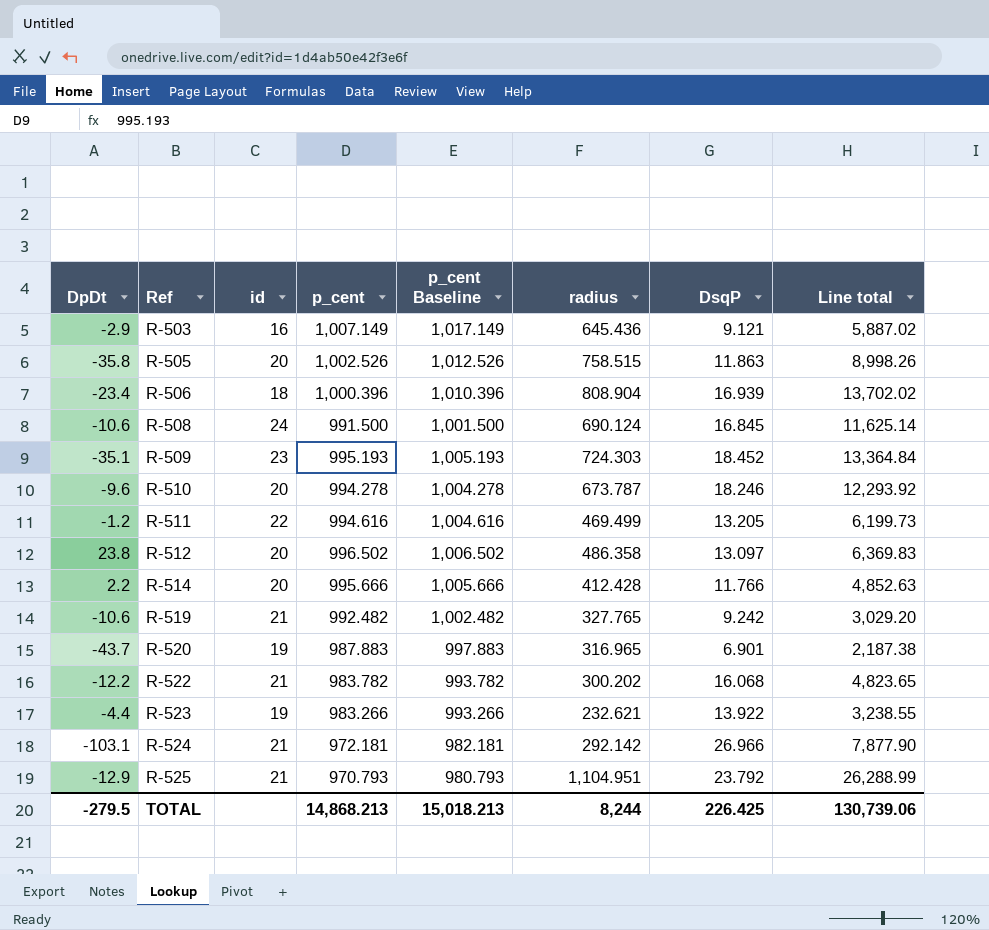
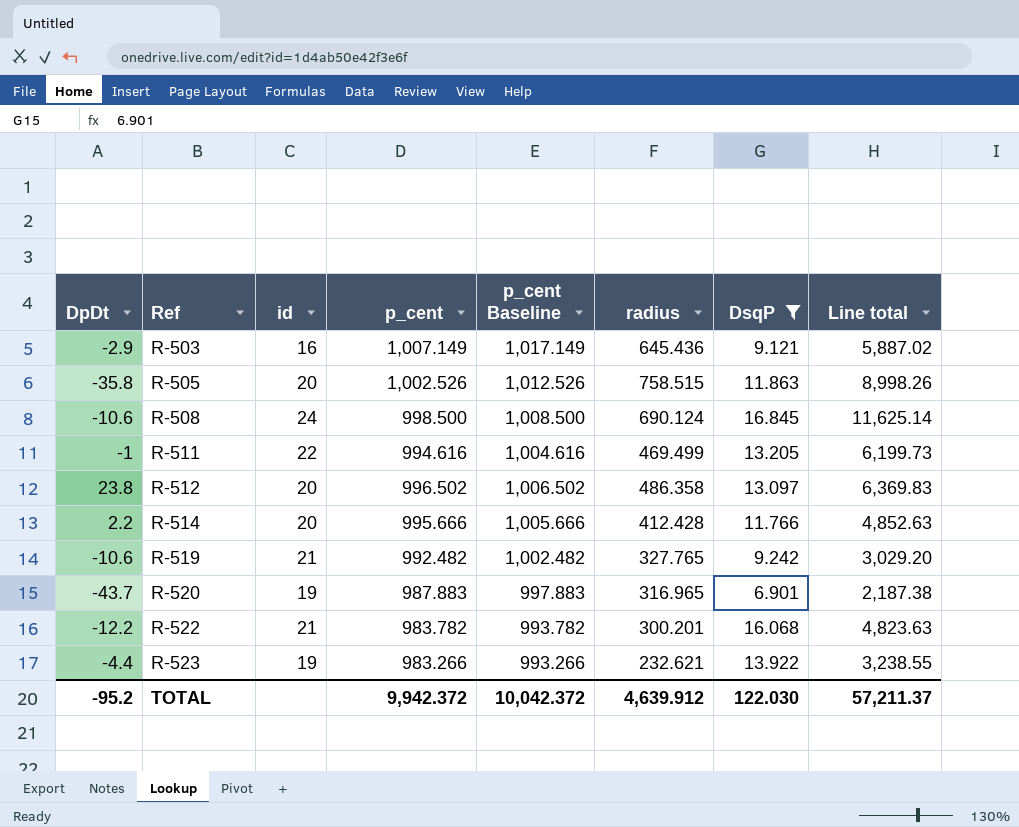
filter: none -> DsqP <= 16.845
R-508 | p_cent: 991.500 -> 998.500
R-508 | p_cent Baseline: 1,001.500 -> 1,008.500
R-511 | DpDt: -1.2 -> -1
R-522 | radius: 300.202 -> 300.201
R-522 | Line total: 4,823.65 -> 4,823.63
TOTAL | DpDt: -279.5 -> -95.2
TOTAL | p_cent: 14,868.213 -> 9,942.372
TOTAL | p_cent Baseline: 15,018.213 -> 10,042.372
TOTAL | radius: 8,244 -> 4,639.912
TOTAL | DsqP: 226.425 -> 122.030
TOTAL | Line total: 130,739.06 -> 57,211.37

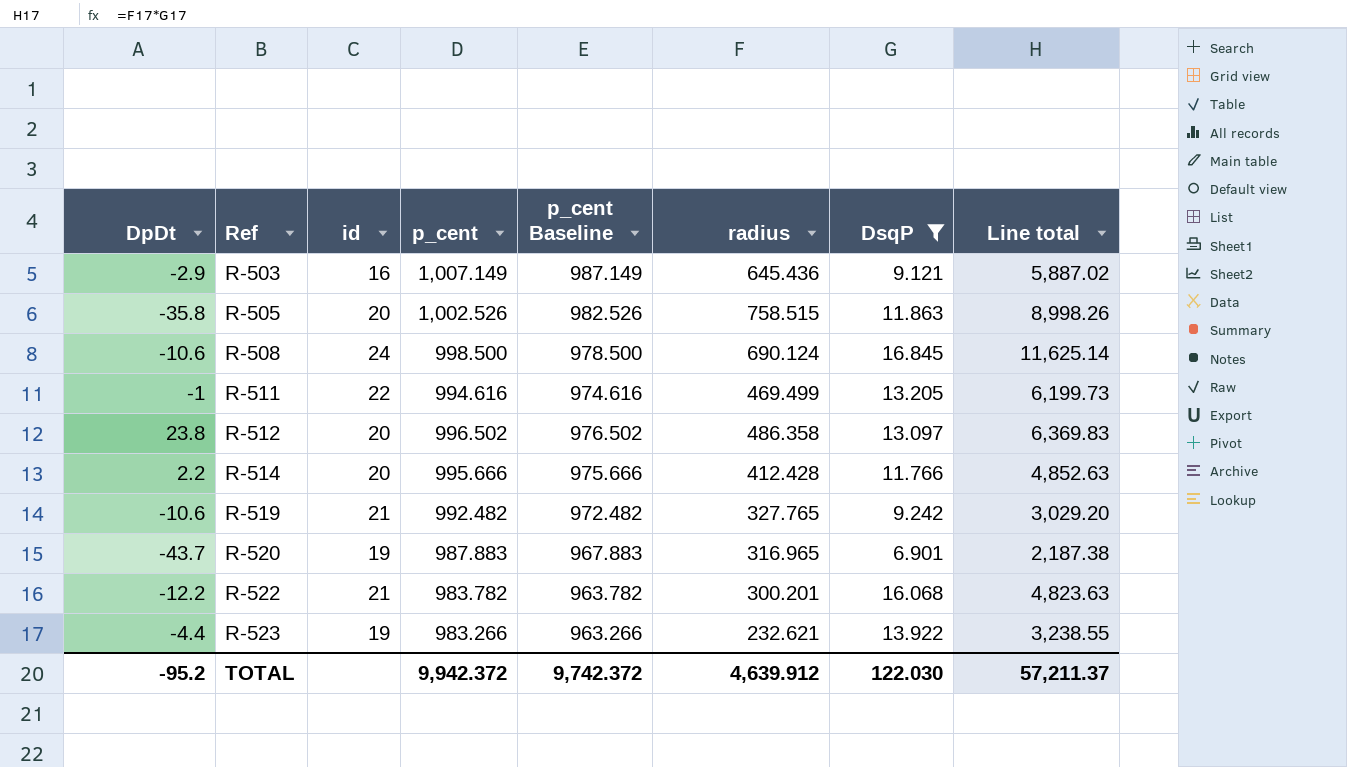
column p_cent Baseline | formula: [p_cent] + 10 -> [p_cent] - 20
TOTAL | p_cent Baseline: 10,042.372 -> 9,742.372

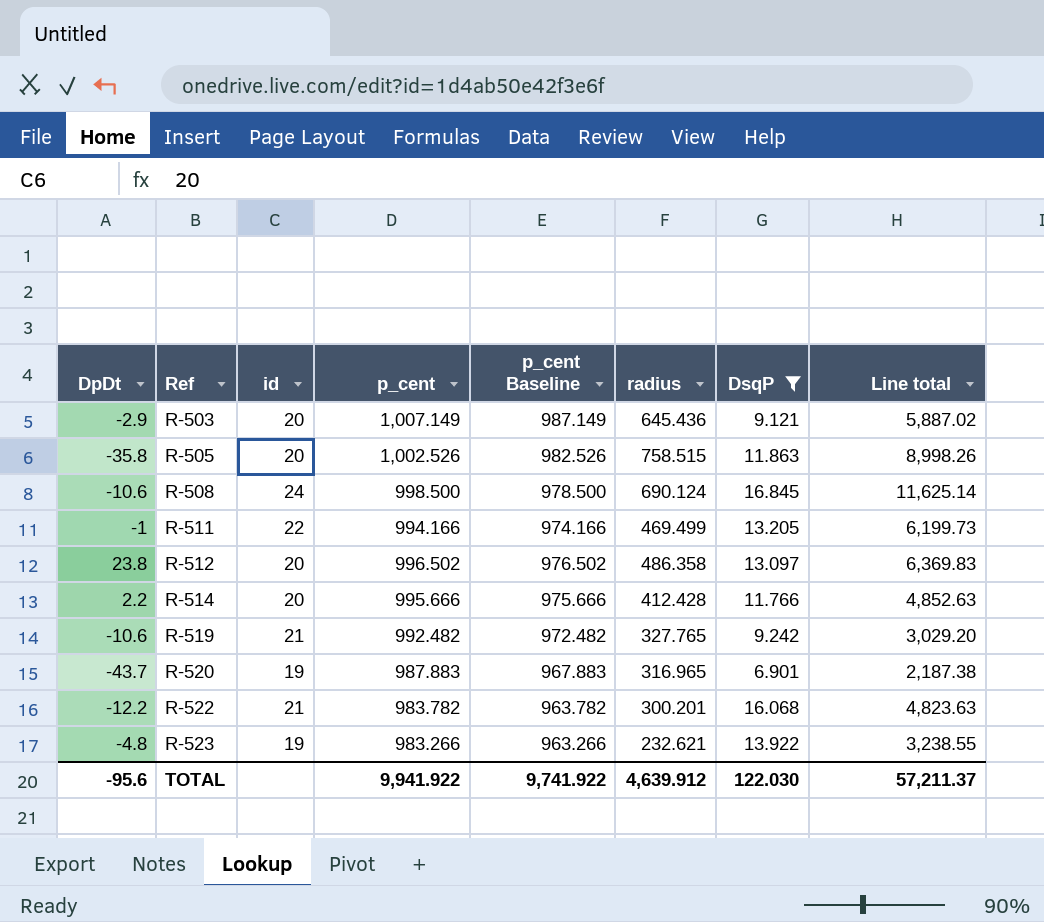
R-503 | id: 16 -> 20
R-511 | p_cent: 994.616 -> 994.166
R-511 | p_cent Baseline: 974.616 -> 974.166
R-523 | DpDt: -4.4 -> -4.8
TOTAL | DpDt: -95.2 -> -95.6
TOTAL | p_cent: 9,942.372 -> 9,941.922
TOTAL | p_cent Baseline: 9,742.372 -> 9,741.922

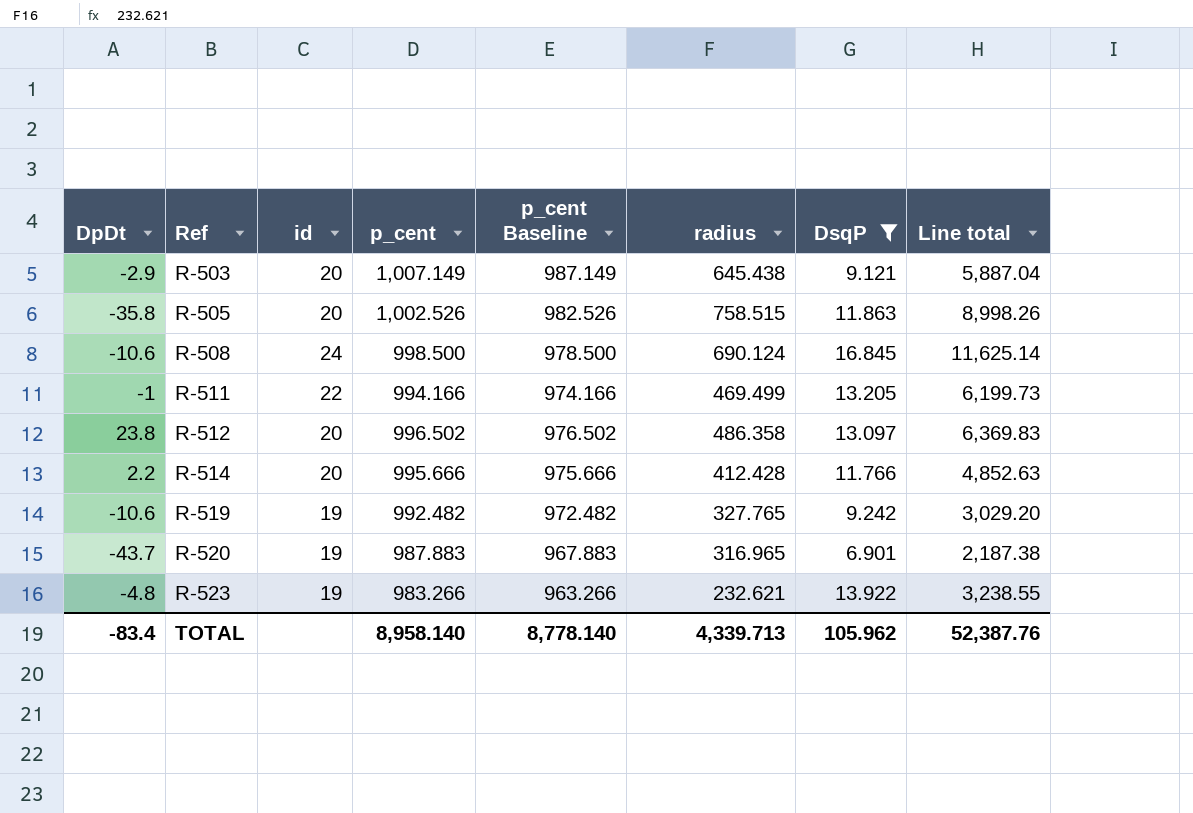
row R-522: -12.2 | 21 | 983.782 | 963.782 | 300.201 | 16.068 | 4,823.63 -> none
R-503 | radius: 645.436 -> 645.438
R-503 | Line total: 5,887.02 -> 5,887.04
R-519 | id: 21 -> 19
TOTAL | DpDt: -95.6 -> -83.4
TOTAL | p_cent: 9,941.922 -> 8,958.140
TOTAL | p_cent Baseline: 9,741.922 -> 8,778.140
TOTAL | radius: 4,639.912 -> 4,339.713
TOTAL | DsqP: 122.030 -> 105.962
TOTAL | Line total: 57,211.37 -> 52,387.76

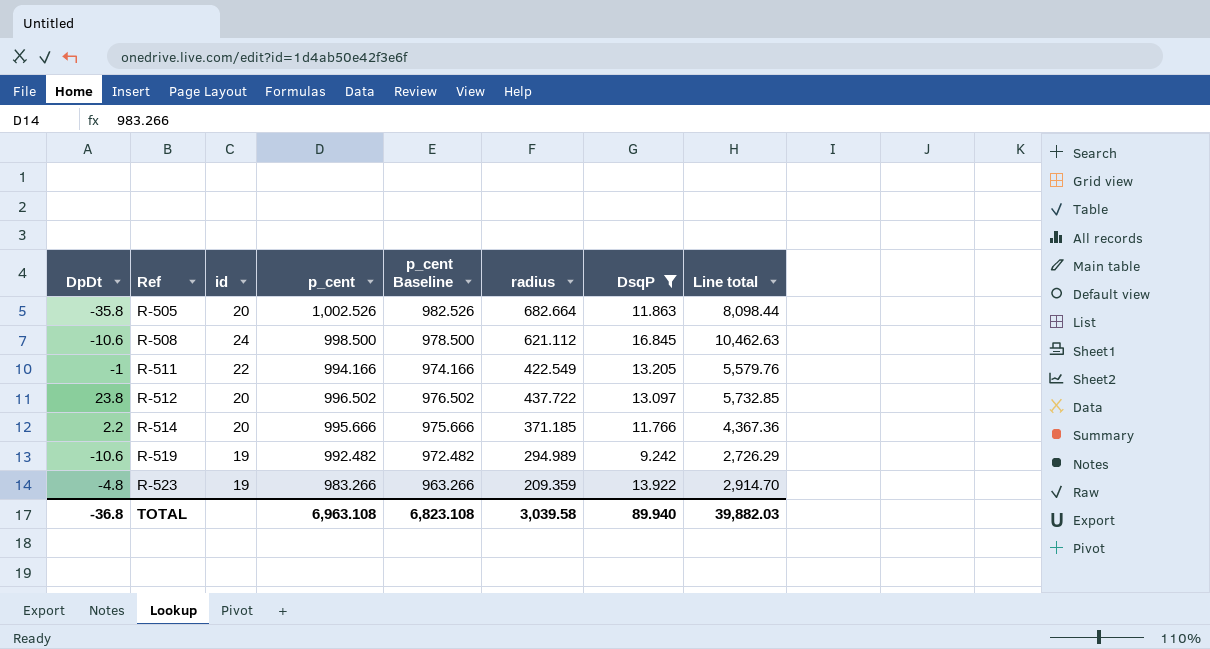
row R-503: -2.9 | 20 | 1,007.149 | 987.149 | 645.438 | 9.121 | 5,887.04 -> none
row R-520: -43.7 | 19 | 987.883 | 967.883 | 316.965 | 6.901 | 2,187.38 -> none
R-505 | radius: 758.515 -> 682.664
R-505 | Line total: 8,998.26 -> 8,098.44
R-508 | radius: 690.124 -> 621.112
R-508 | Line total: 11,625.14 -> 10,462.63
R-511 | radius: 469.499 -> 422.549
R-511 | Line total: 6,199.73 -> 5,579.76
R-512 | radius: 486.358 -> 437.722
R-512 | Line total: 6,369.83 -> 5,732.85
R-514 | radius: 412.428 -> 371.185
R-514 | Line total: 4,852.63 -> 4,367.36
R-519 | radius: 327.765 -> 294.989
R-519 | Line total: 3,029.20 -> 2,726.29
R-523 | radius: 232.621 -> 209.359
R-523 | Line total: 3,238.55 -> 2,914.70
TOTAL | DpDt: -83.4 -> -36.8
TOTAL | p_cent: 8,958.140 -> 6,963.108
TOTAL | p_cent Baseline: 8,778.140 -> 6,823.108
TOTAL | radius: 4,339.713 -> 3,039.58
TOTAL | DsqP: 105.962 -> 89.940
TOTAL | Line total: 52,387.76 -> 39,882.03

